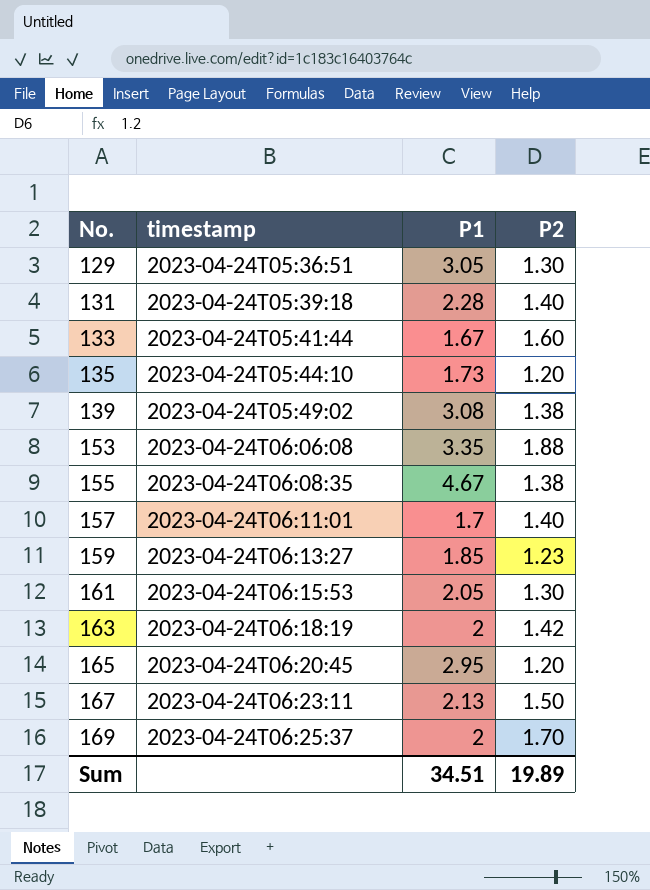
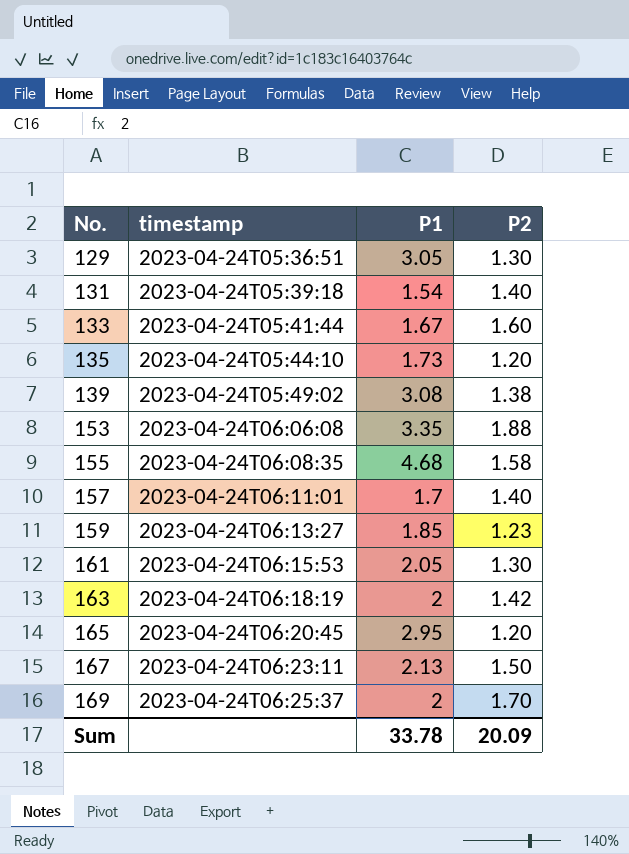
131 | P1: 2.28 -> 1.54
155 | P1: 4.67 -> 4.68
155 | P2: 1.38 -> 1.58
Sum | P1: 34.51 -> 33.78
Sum | P2: 19.89 -> 20.09

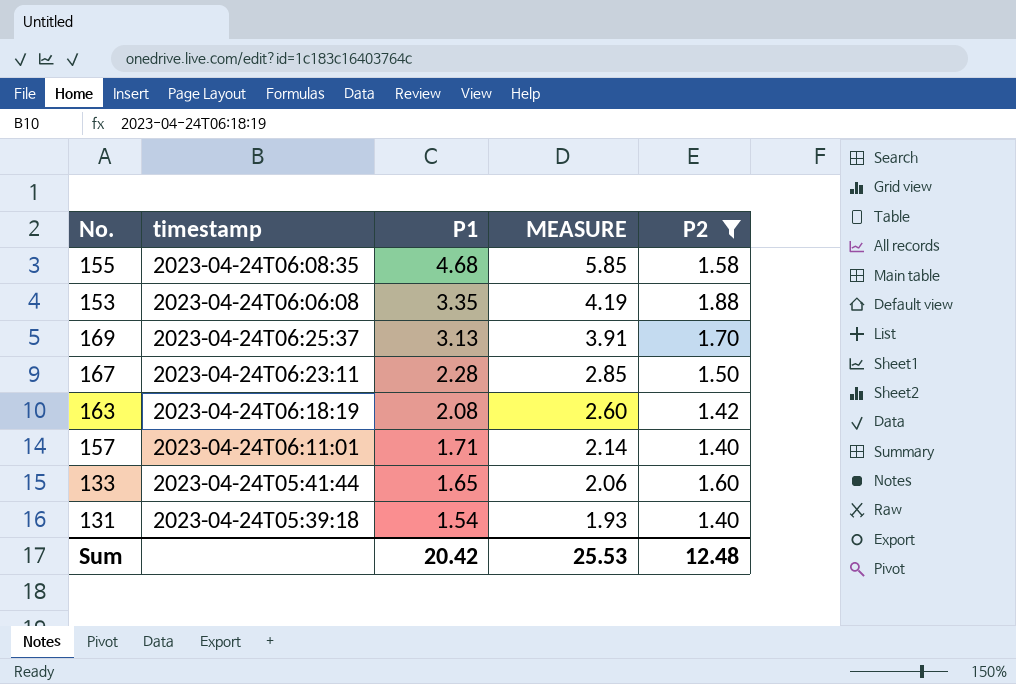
filter: none -> P2 >= 1.40
row order: No. ascending -> P1 descending
column MEASURE | formula: none -> [P1] * 1.25
169 | P1: 2 -> 3.13
167 | P1: 2.13 -> 2.28
163 | P1: 2 -> 2.08
157 | P1: 1.7 -> 1.71
133 | P1: 1.67 -> 1.65
Sum | P1: 33.78 -> 20.42
Sum | P2: 20.09 -> 12.48

